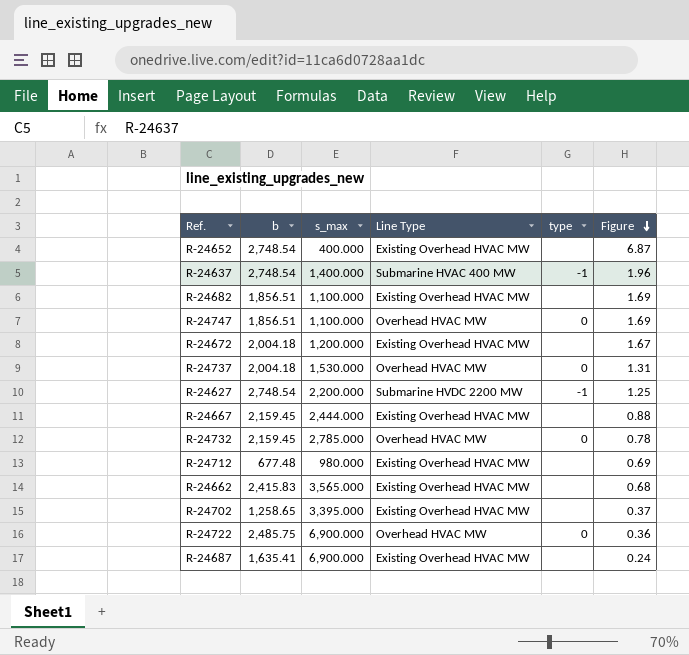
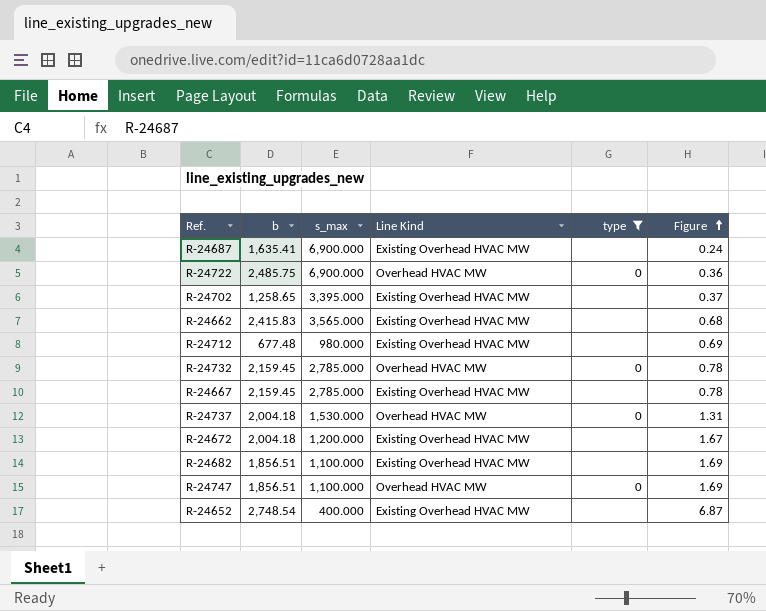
filter: none -> type != -1
row order: Figure descending -> Figure ascending
column name: Line Type -> Line Kind
R-24667 | s_max: 2,444.000 -> 2,785.000
R-24667 | Figure: 0.88 -> 0.78

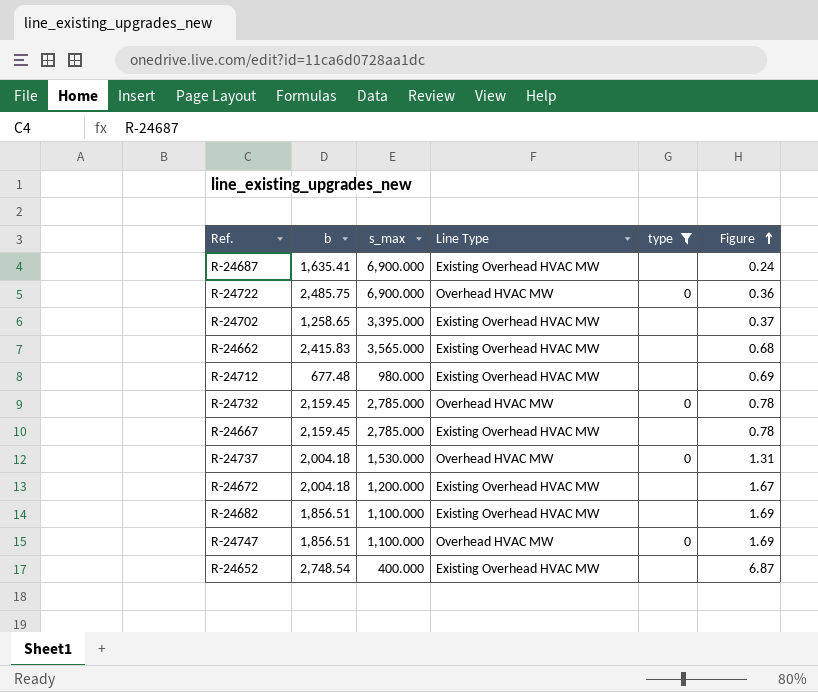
column name: Line Kind -> Line Type

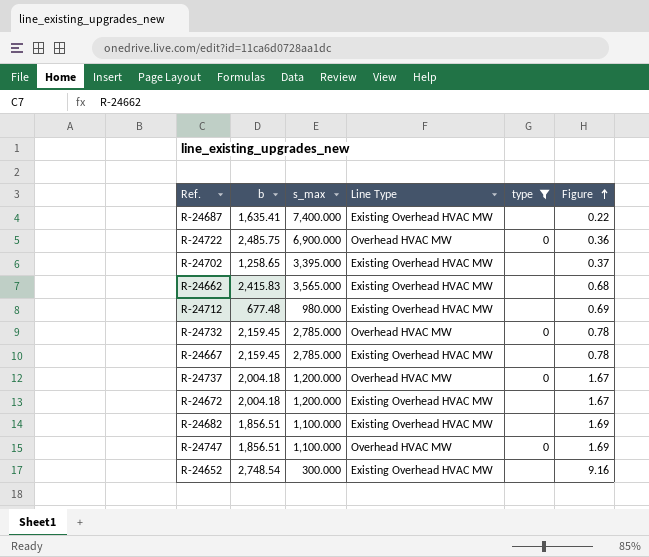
R-24687 | s_max: 6,900.000 -> 7,400.000
R-24687 | Figure: 0.24 -> 0.22
R-24737 | s_max: 1,530.000 -> 1,200.000
R-24737 | Figure: 1.31 -> 1.67
R-24652 | s_max: 400.000 -> 300.000
R-24652 | Figure: 6.87 -> 9.16

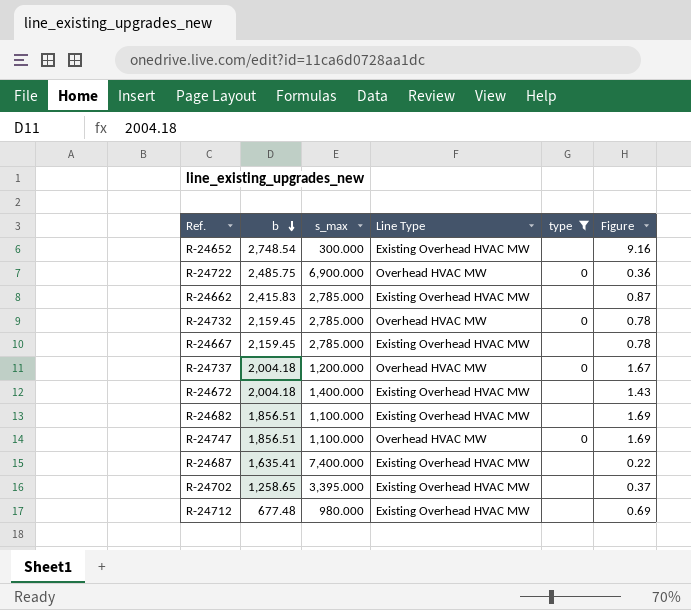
row order: Figure ascending -> b descending
R-24662 | s_max: 3,565.000 -> 2,785.000
R-24662 | Figure: 0.68 -> 0.87
R-24672 | s_max: 1,200.000 -> 1,400.000
R-24672 | Figure: 1.67 -> 1.43

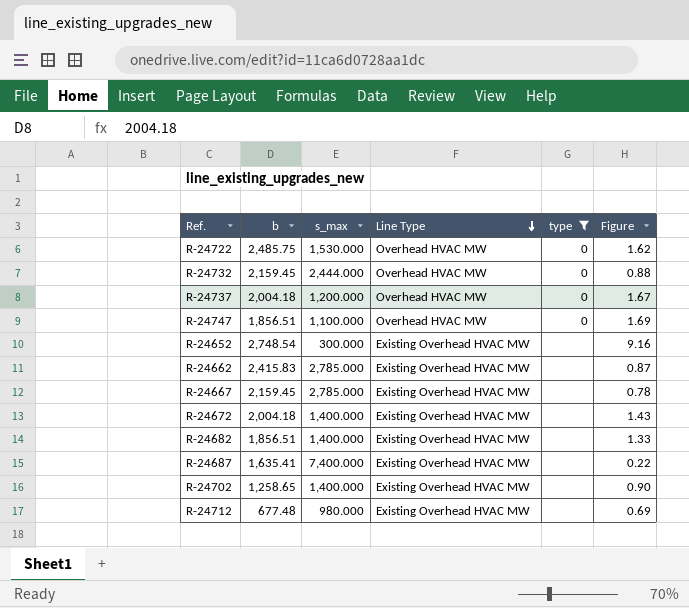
row order: b descending -> Line Type descending
R-24722 | s_max: 6,900.000 -> 1,530.000
R-24722 | Figure: 0.36 -> 1.62
R-24732 | s_max: 2,785.000 -> 2,444.000
R-24732 | Figure: 0.78 -> 0.88
R-24682 | s_max: 1,100.000 -> 1,400.000
R-24682 | Figure: 1.69 -> 1.33
R-24702 | s_max: 3,395.000 -> 1,400.000
R-24702 | Figure: 0.37 -> 0.90

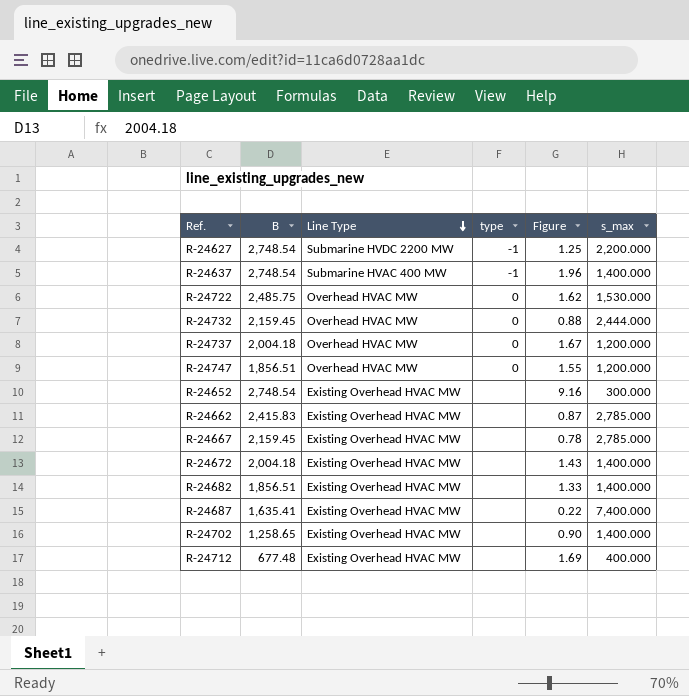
filter: type != -1 -> none
column name: b -> B
column s_max | position: 3 -> 6
R-24747 | Figure: 1.69 -> 1.55
R-24747 | s_max: 1,100.000 -> 1,200.000
R-24712 | Figure: 0.69 -> 1.69
R-24712 | s_max: 980.000 -> 400.000

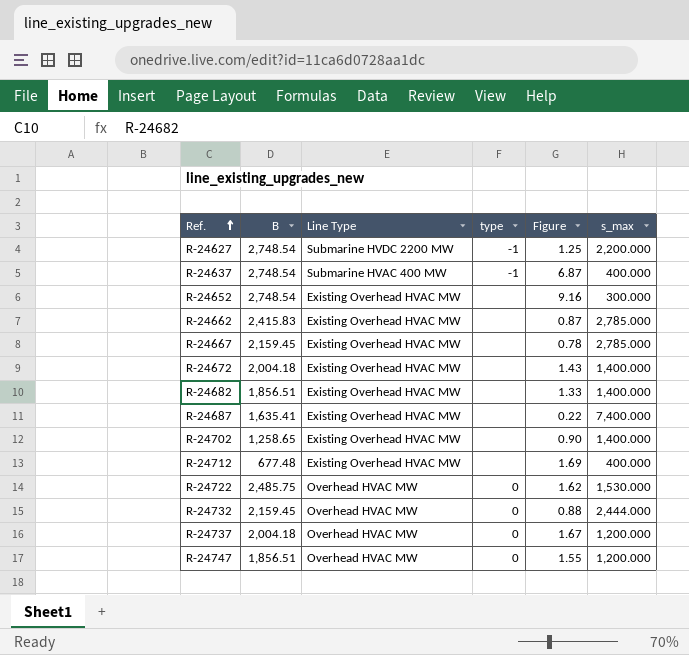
row order: Line Type descending -> Ref. ascending
R-24637 | Figure: 1.96 -> 6.87
R-24637 | s_max: 1,400.000 -> 400.000

